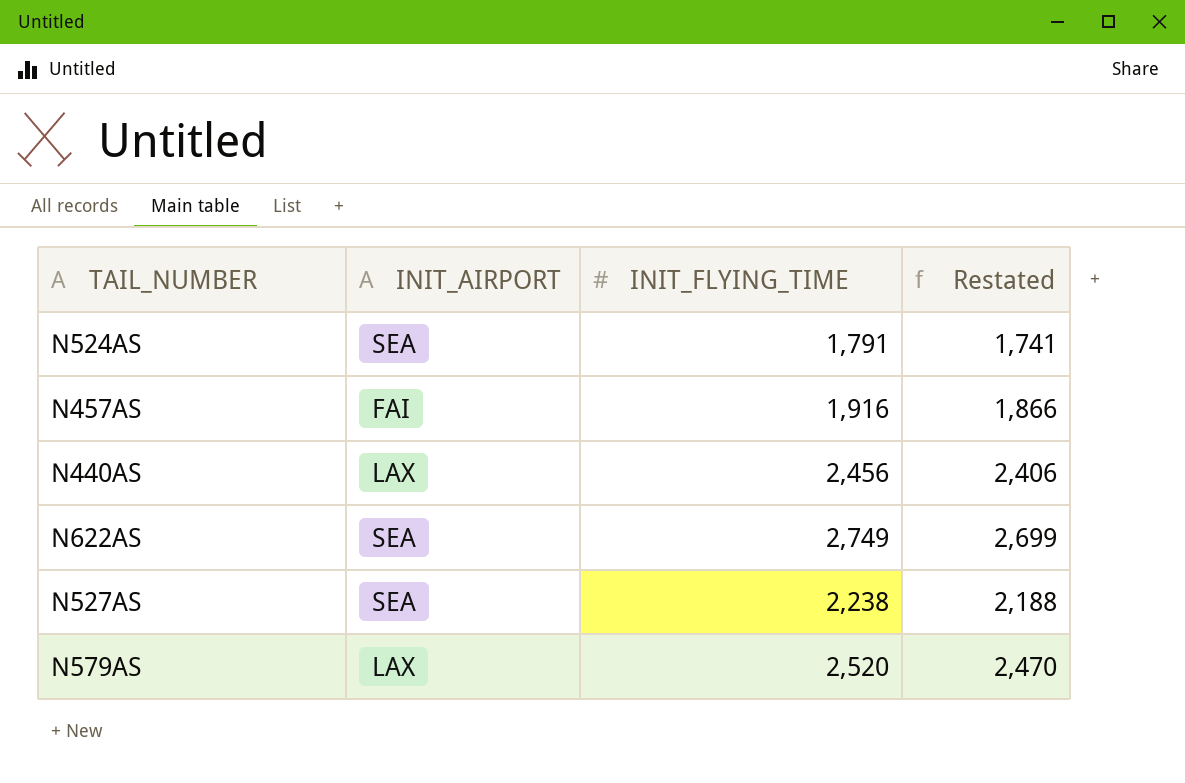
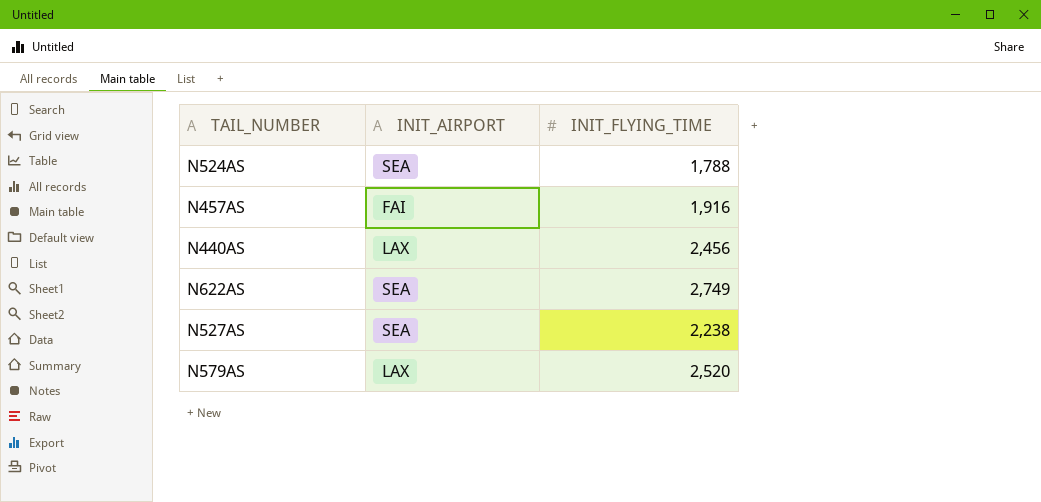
column Restated | formula: [INIT_FLYING_TIME] - 50 -> none
N524AS | INIT_FLYING_TIME: 1,791 -> 1,788

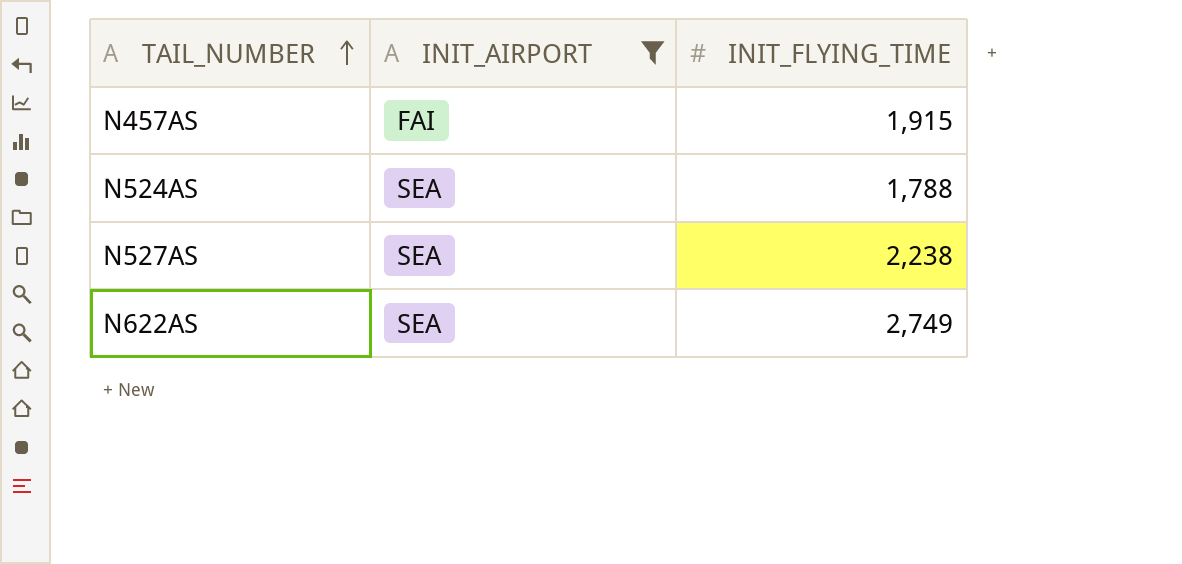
filter: none -> INIT_AIRPORT != LAX
row order: none -> TAIL_NUMBER ascending
N457AS | INIT_FLYING_TIME: 1,916 -> 1,915

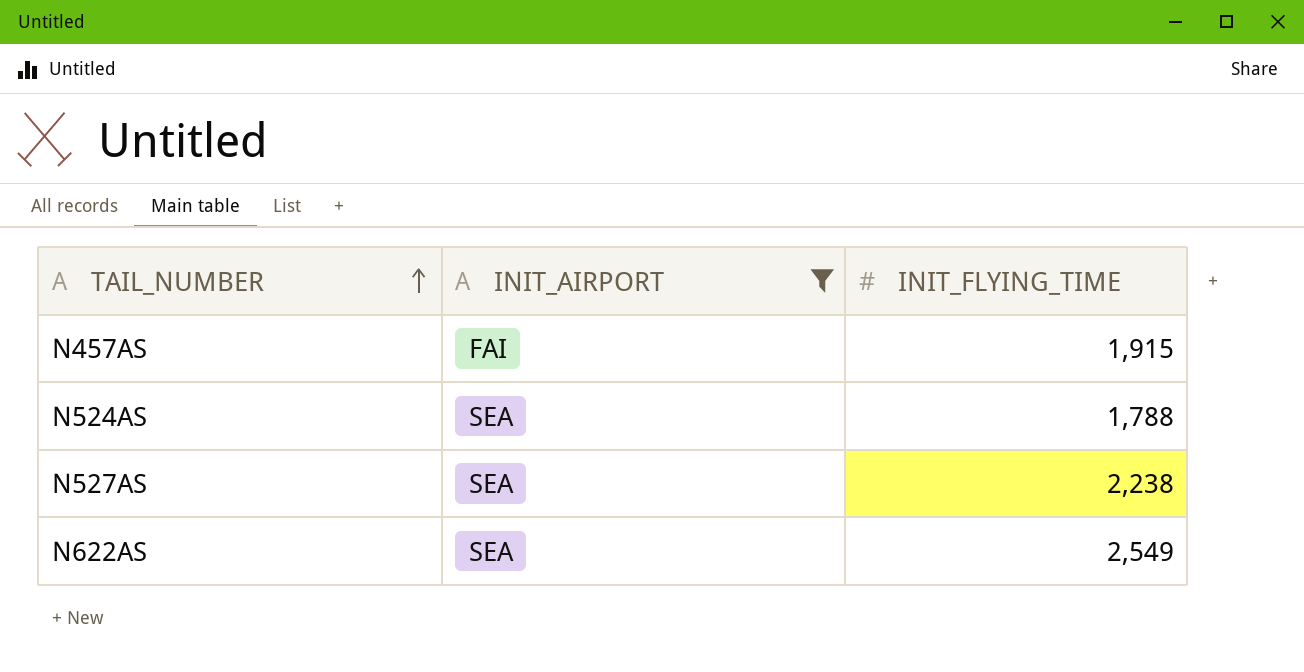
N622AS | INIT_FLYING_TIME: 2,749 -> 2,549

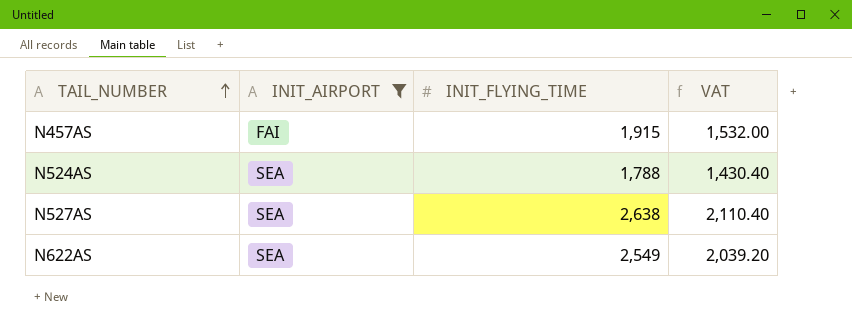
column VAT | formula: none -> [INIT_FLYING_TIME] * 0.8
N527AS | INIT_FLYING_TIME: 2,238 -> 2,638

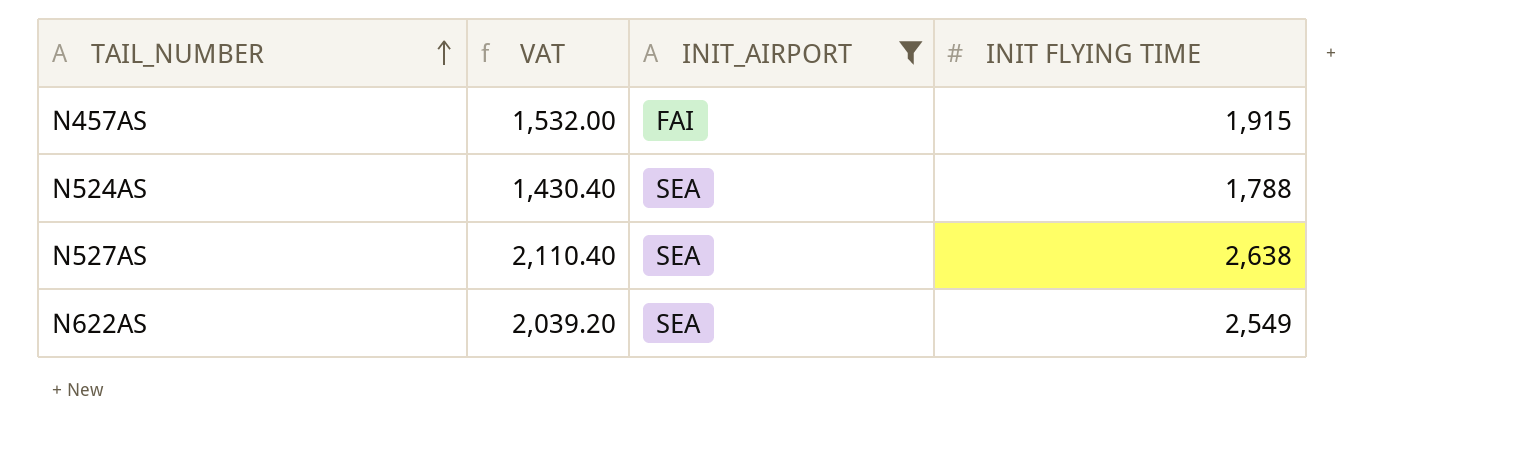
column VAT | position: 4 -> 2
column name: INIT_FLYING_TIME -> INIT FLYING TIME

